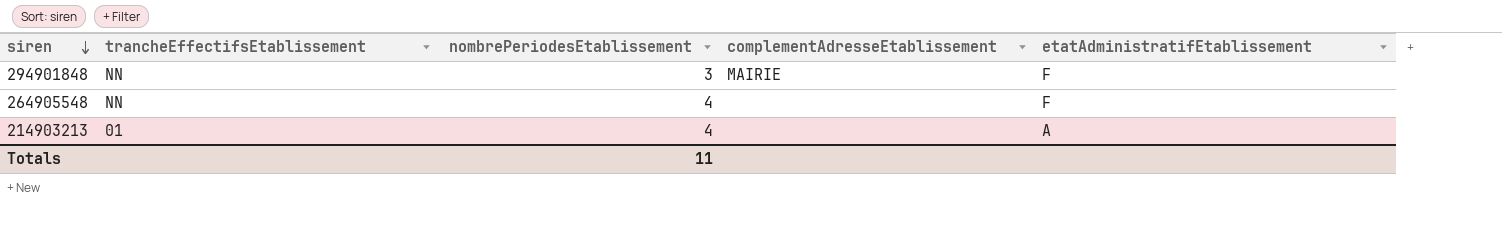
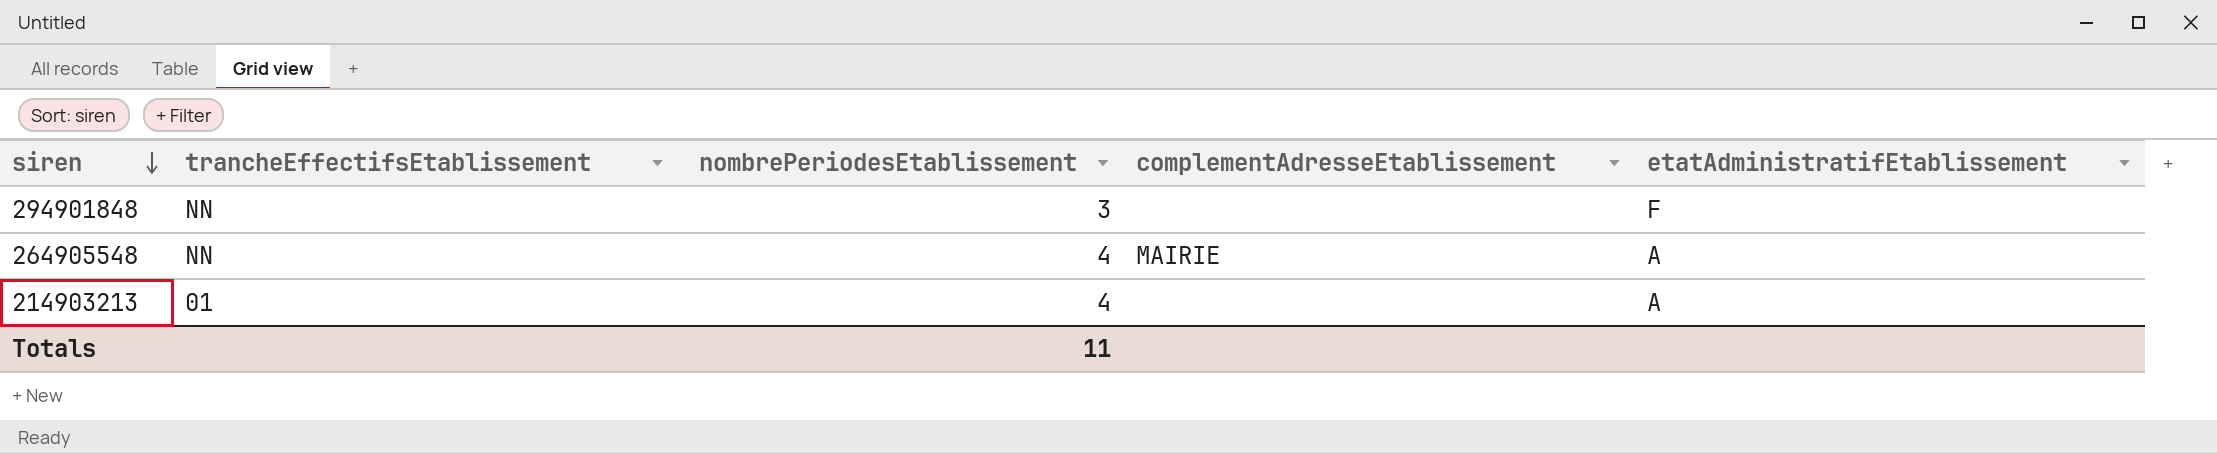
294901848 | complementAdresseEtablissement: MAIRIE -> none
264905548 | complementAdresseEtablissement: none -> MAIRIE
264905548 | etatAdministratifEtablissement: F -> A

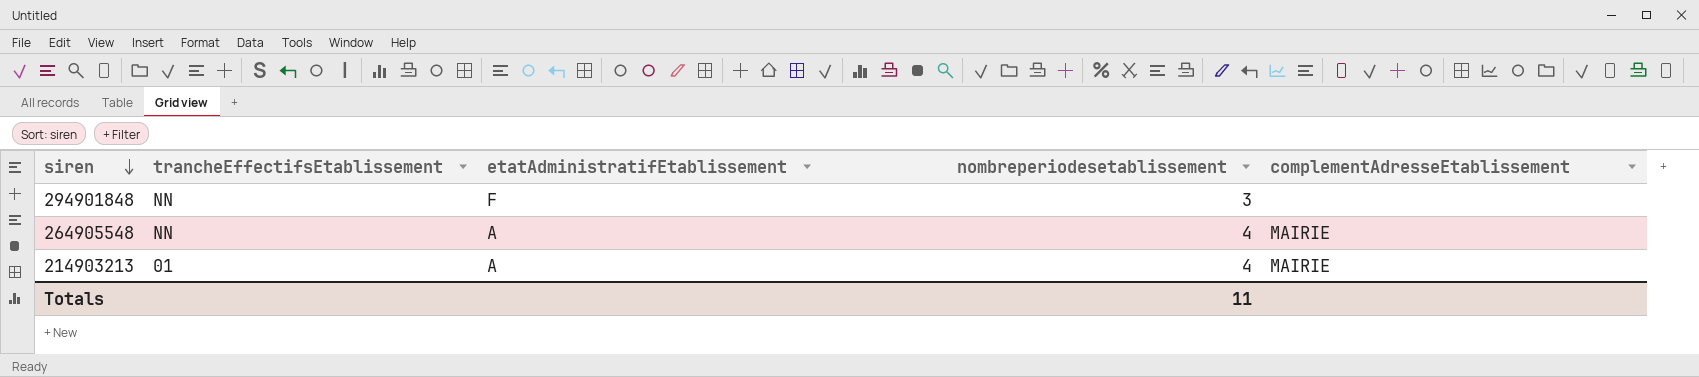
column etatAdministratifEtablissement | position: 5 -> 3
column name: nombrePeriodesEtablissement -> nombreperiodesetablissement
214903213 | complementAdresseEtablissement: none -> MAIRIE

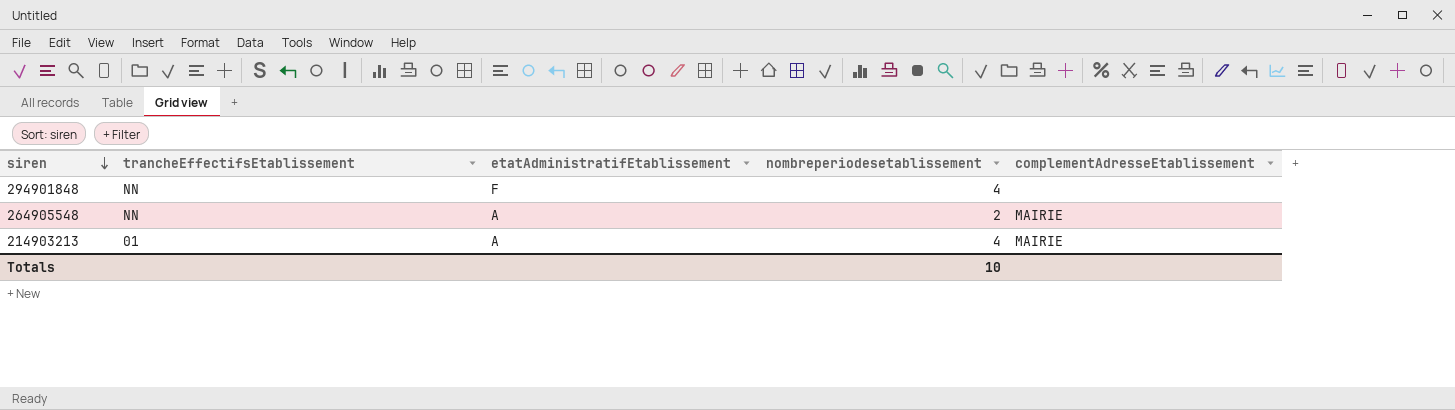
294901848 | nombreperiodesetablissement: 3 -> 4
264905548 | nombreperiodesetablissement: 4 -> 2
Totals | nombreperiodesetablissement: 11 -> 10

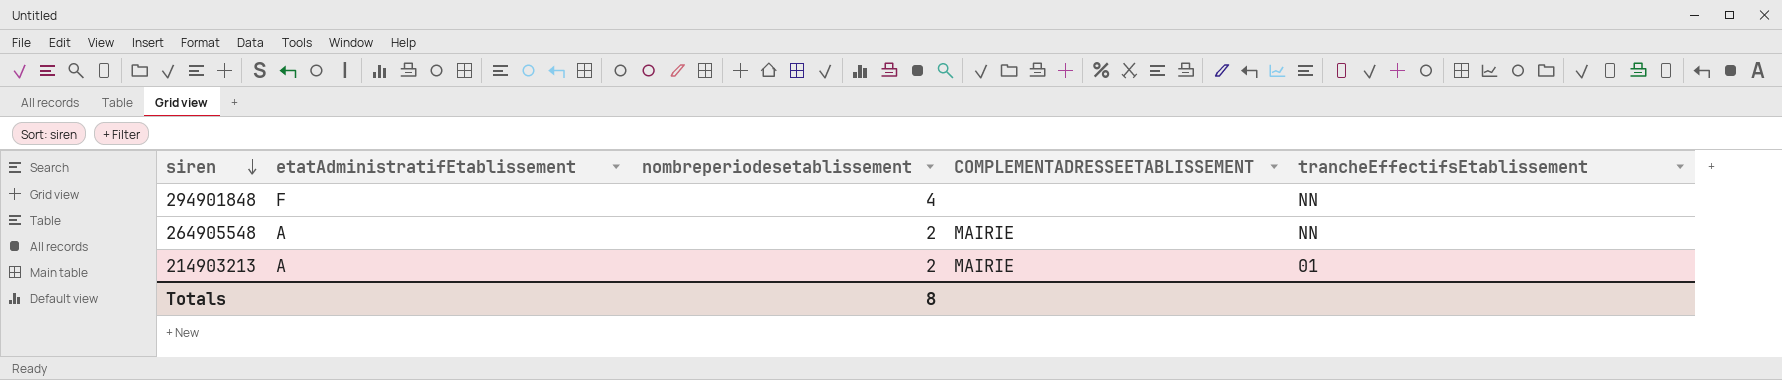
column name: complementAdresseEtablissement -> COMPLEMENTADRESSEETABLISSEMENT
column trancheEffectifsEtablissement | position: 2 -> 5
214903213 | nombreperiodesetablissement: 4 -> 2
Totals | nombreperiodesetablissement: 10 -> 8

